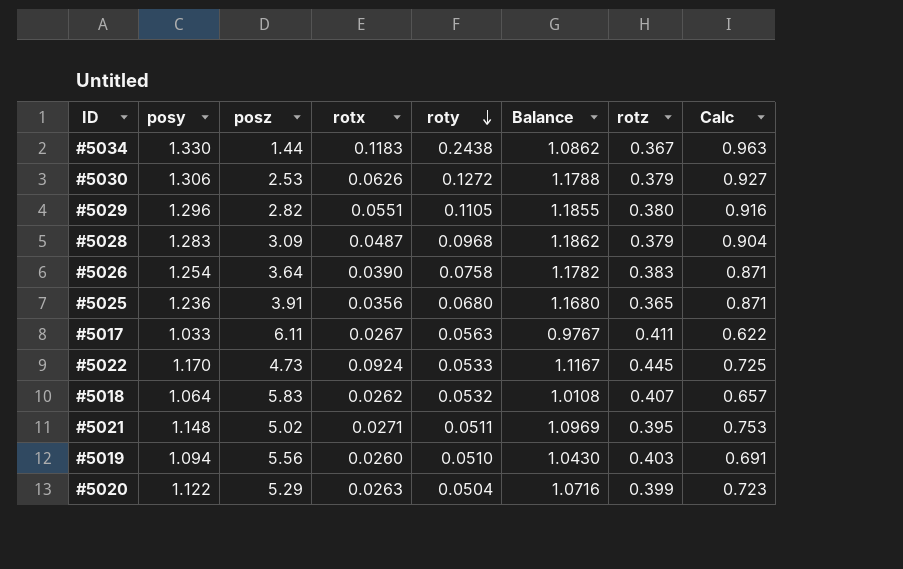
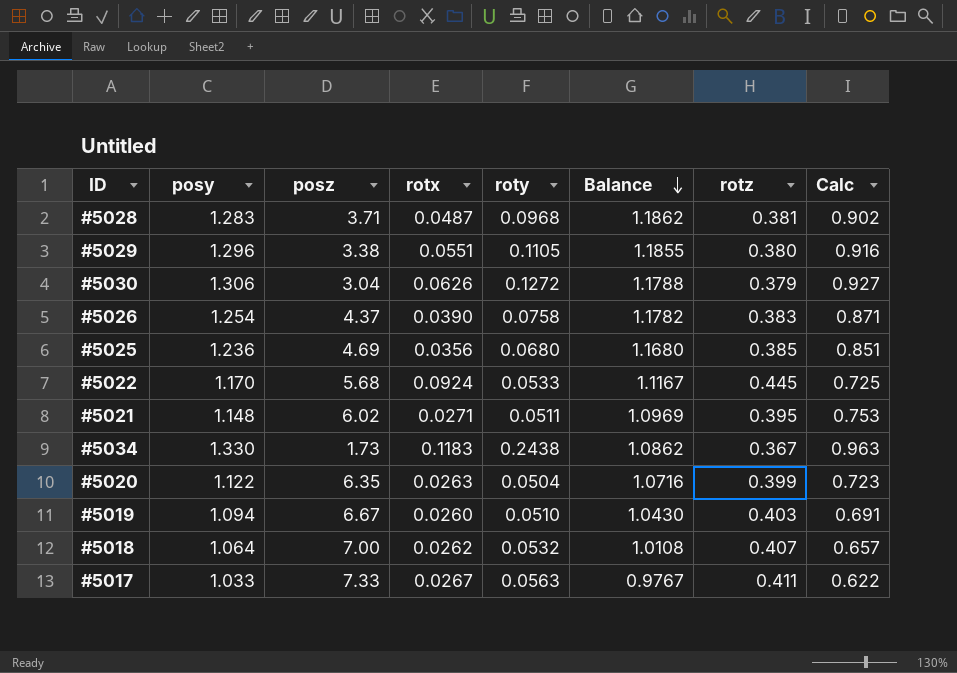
row order: roty descending -> Balance descending
#5028 | posz: 3.09 -> 3.71
#5028 | rotz: 0.379 -> 0.381
#5028 | Calc: 0.904 -> 0.902
#5029 | posz: 2.82 -> 3.38
#5030 | posz: 2.53 -> 3.04
#5026 | posz: 3.64 -> 4.37
#5025 | posz: 3.91 -> 4.69
#5025 | rotz: 0.365 -> 0.385
#5025 | Calc: 0.871 -> 0.851
#5022 | posz: 4.73 -> 5.68
#5021 | posz: 5.02 -> 6.02
#5034 | posz: 1.44 -> 1.73
#5020 | posz: 5.29 -> 6.35
#5019 | posz: 5.56 -> 6.67
#5018 | posz: 5.83 -> 7.00
#5017 | posz: 6.11 -> 7.33

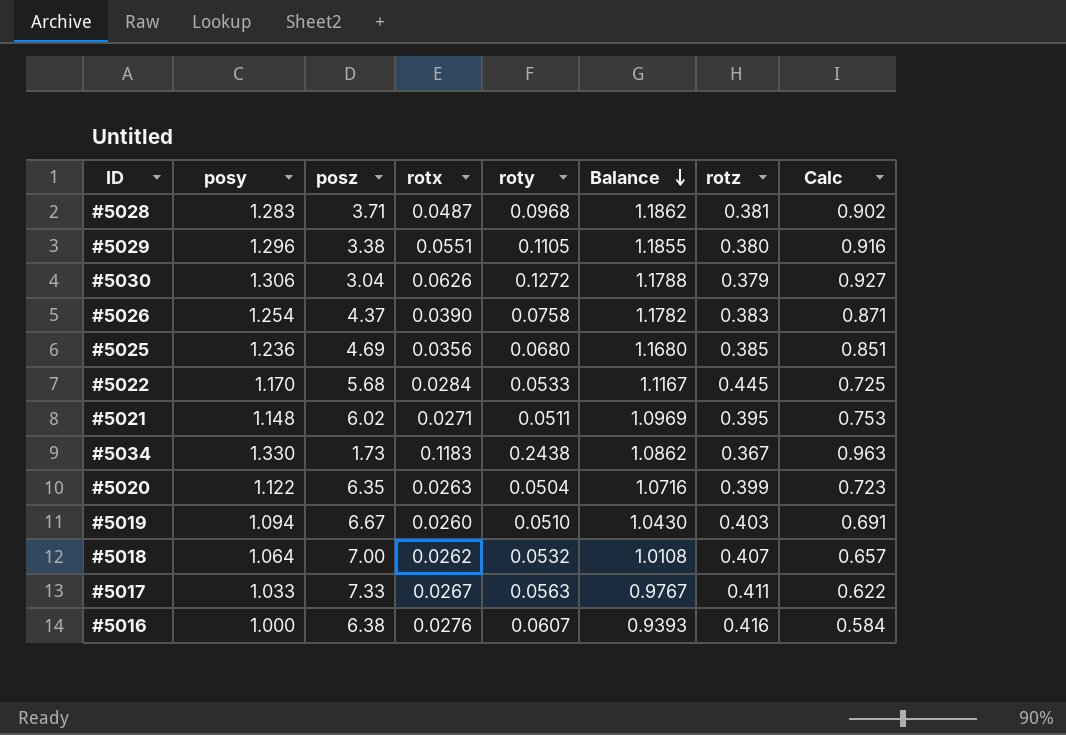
#5022 | rotx: 0.0924 -> 0.0284
row #5016: none -> 1.000 | 6.38 | 0.0276 | 0.0607 | 0.9393 | 0.416 | 0.584

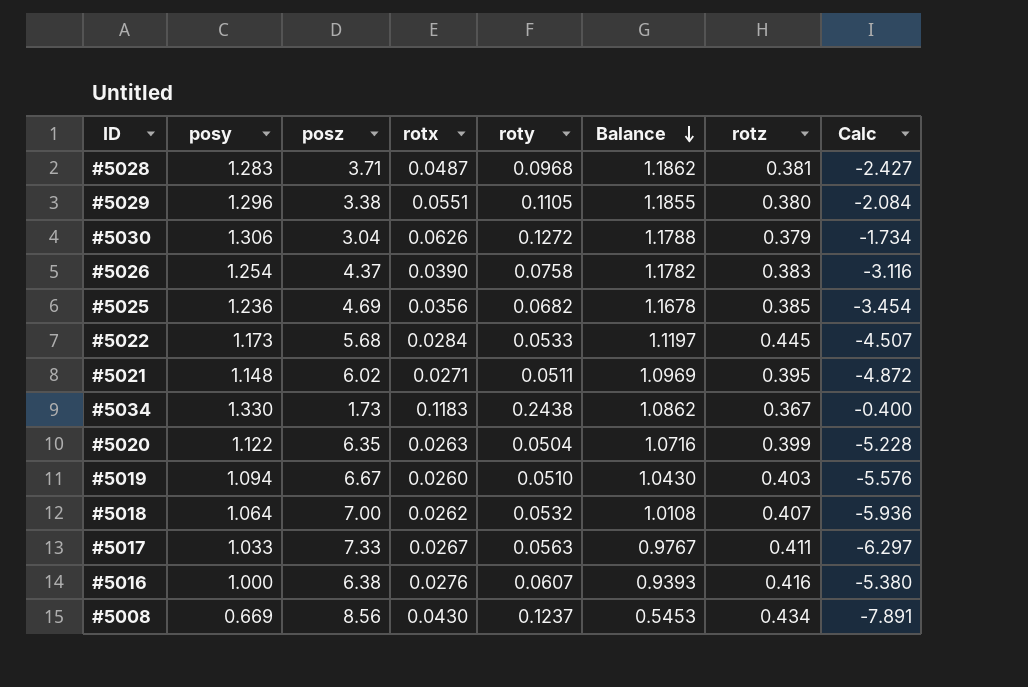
column Calc | formula: [posy] - [rotz] -> [posy] - [posz]
#5025 | roty: 0.0680 -> 0.0682
#5025 | Balance: 1.1680 -> 1.1678
#5022 | posy: 1.170 -> 1.173
#5022 | Balance: 1.1167 -> 1.1197
row #5008: none -> 0.669 | 8.56 | 0.0430 | 0.1237 | 0.5453 | 0.434 | -7.891

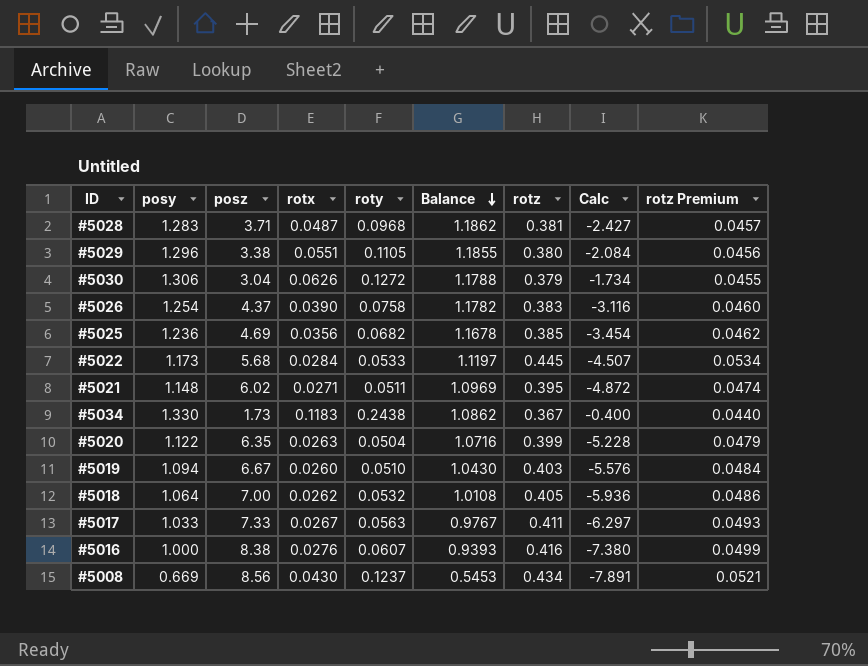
column rotz Premium | formula: none -> [rotz] * 0.12
#5018 | rotz: 0.407 -> 0.405
#5016 | posz: 6.38 -> 8.38
#5016 | Calc: -5.380 -> -7.380

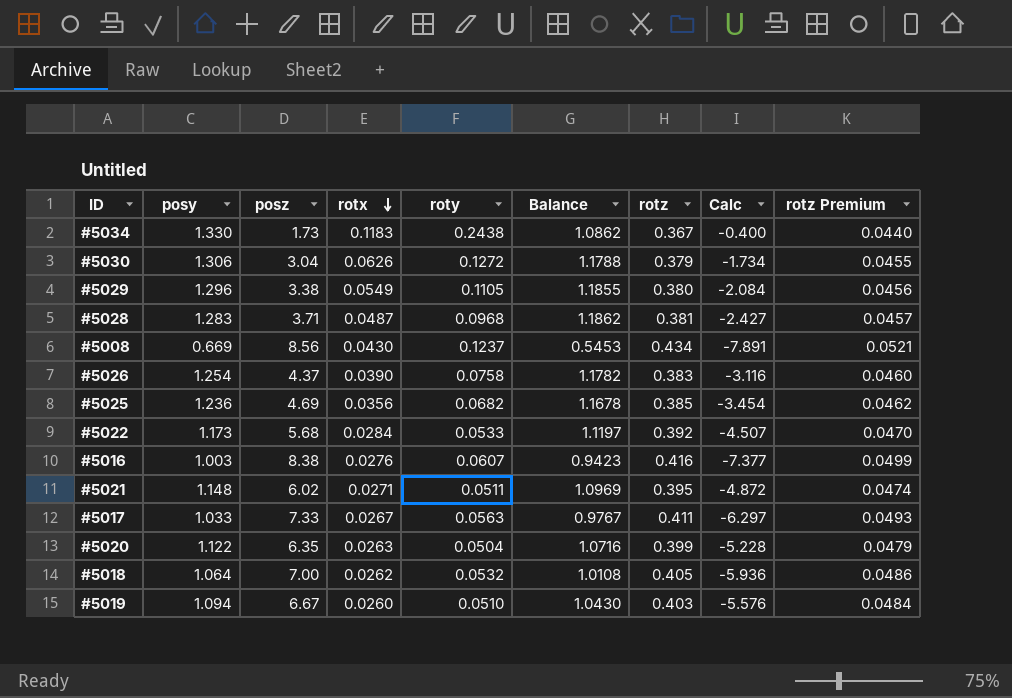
row order: Balance descending -> rotx descending
#5029 | rotx: 0.0551 -> 0.0549
#5022 | rotz: 0.445 -> 0.392
#5022 | rotz Premium: 0.0534 -> 0.0470
#5016 | posy: 1.000 -> 1.003
#5016 | Balance: 0.9393 -> 0.9423
#5016 | Calc: -7.380 -> -7.377

